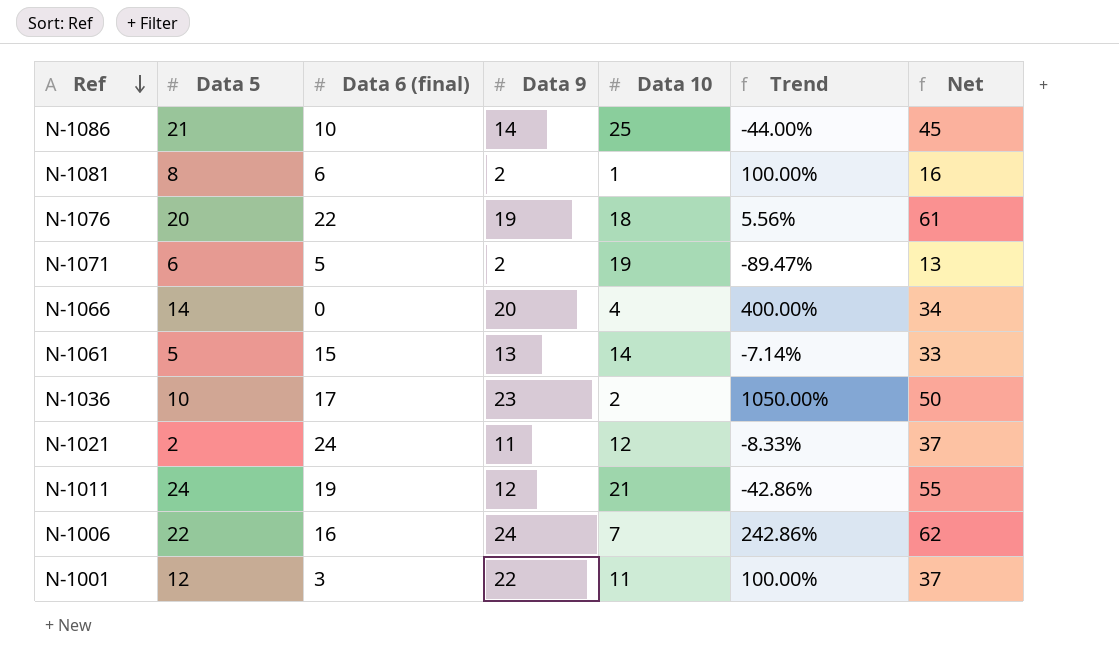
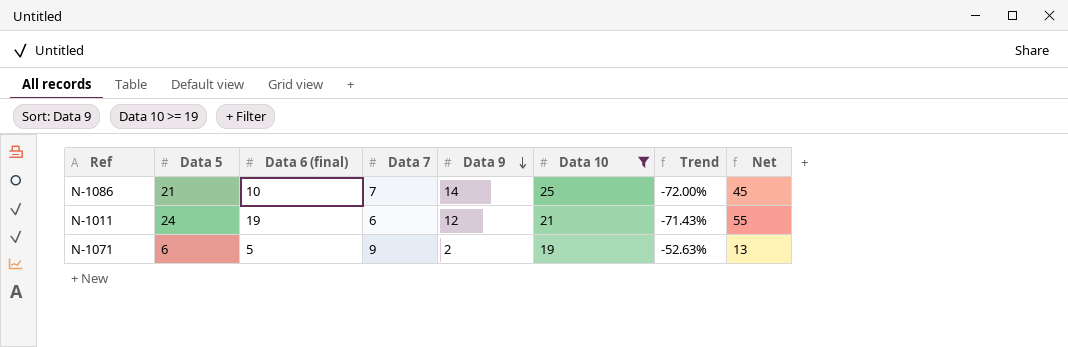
filter: none -> Data 10 >= 19
row order: Ref descending -> Data 9 descending
column Data 7 | position: none -> 4
column Trend | formula: ([Data 9] - [Data 10]) / [Data 10] -> ([Data 7] - [Data 10]) / [Data 10]

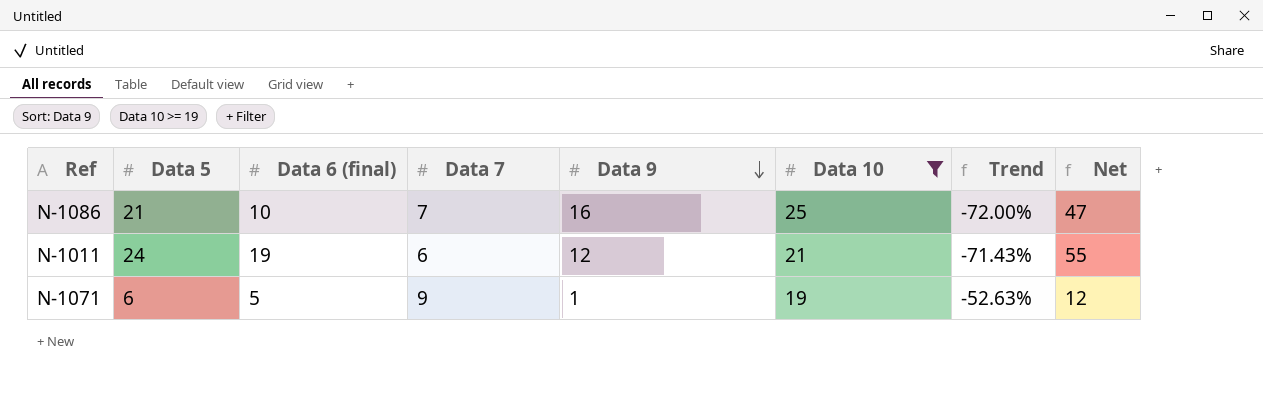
N-1086 | Data 9: 14 -> 16
N-1086 | Net: 45 -> 47
N-1071 | Data 9: 2 -> 1
N-1071 | Net: 13 -> 12

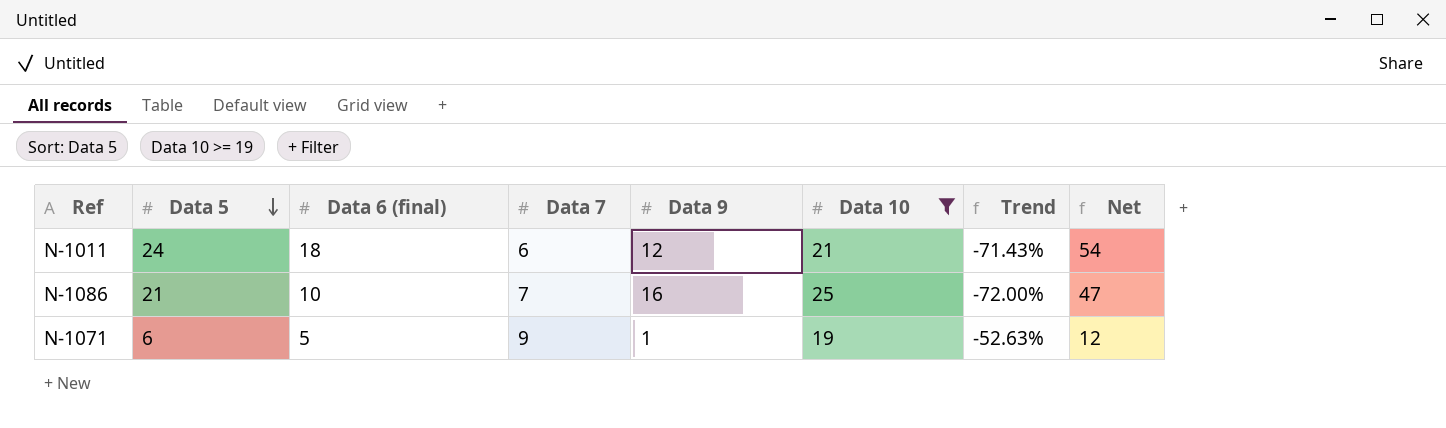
row order: Data 9 descending -> Data 5 descending
N-1011 | Data 6 (final): 19 -> 18
N-1011 | Net: 55 -> 54

